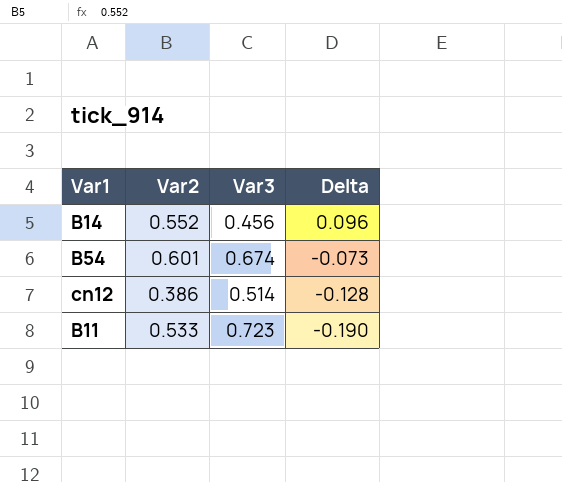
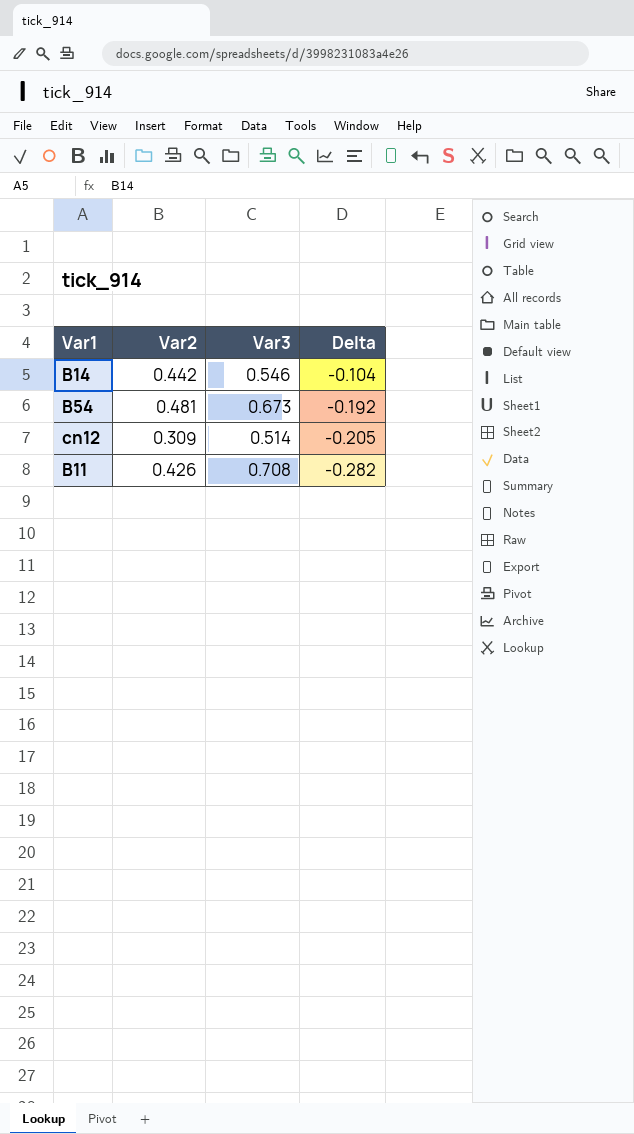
B14 | Var2: 0.552 -> 0.442
B14 | Var3: 0.456 -> 0.546
B14 | Delta: 0.096 -> -0.104
B54 | Var2: 0.601 -> 0.481
B54 | Var3: 0.674 -> 0.673
B54 | Delta: -0.073 -> -0.192
cn12 | Var2: 0.386 -> 0.309
cn12 | Delta: -0.128 -> -0.205
B11 | Var2: 0.533 -> 0.426
B11 | Var3: 0.723 -> 0.708
B11 | Delta: -0.190 -> -0.282

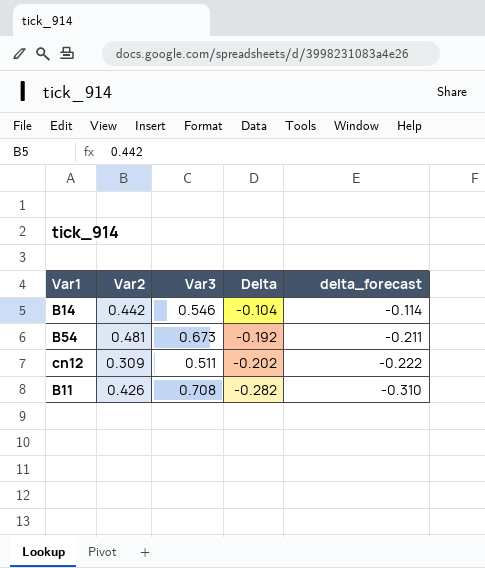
column delta_forecast | formula: none -> [Delta] * 1.1
cn12 | Var3: 0.514 -> 0.511
cn12 | Delta: -0.205 -> -0.202

